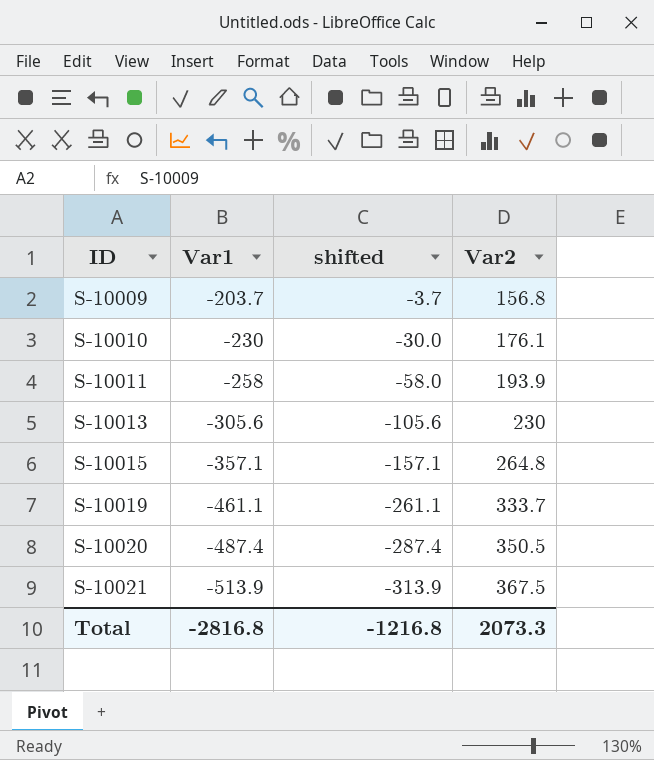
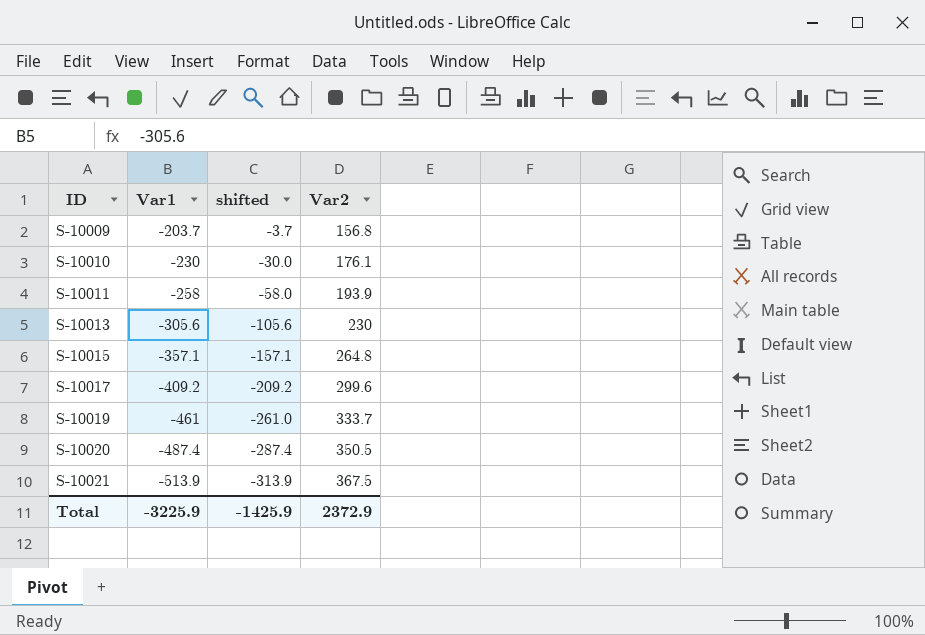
row S-10017: none -> -409.2 | -209.2 | 299.6
S-10019 | Var1: -461.1 -> -461
S-10019 | shifted: -261.1 -> -261.0
Total | Var1: -2816.8 -> -3225.9
Total | shifted: -1216.8 -> -1425.9
Total | Var2: 2073.3 -> 2372.9

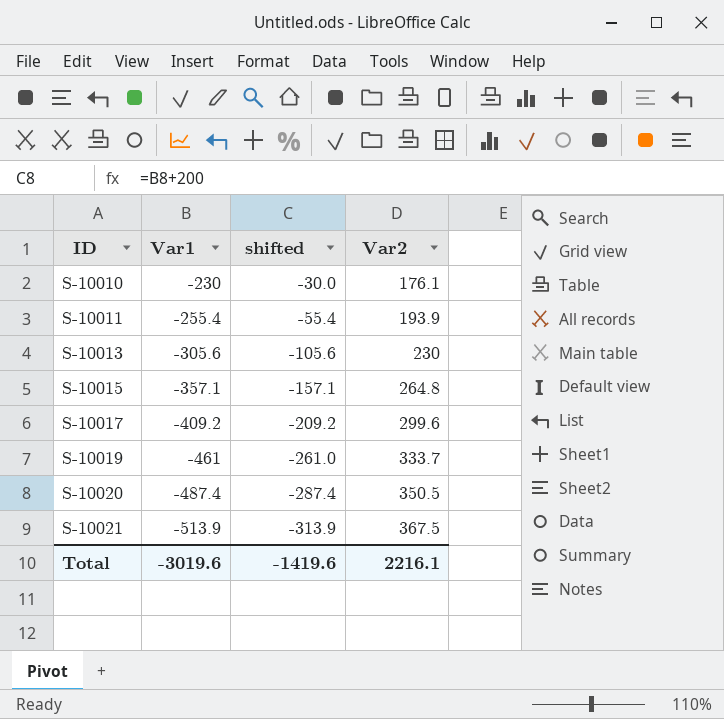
row S-10009: -203.7 | -3.7 | 156.8 -> none
S-10011 | Var1: -258 -> -255.4
S-10011 | shifted: -58.0 -> -55.4
Total | Var1: -3225.9 -> -3019.6
Total | shifted: -1425.9 -> -1419.6
Total | Var2: 2372.9 -> 2216.1

